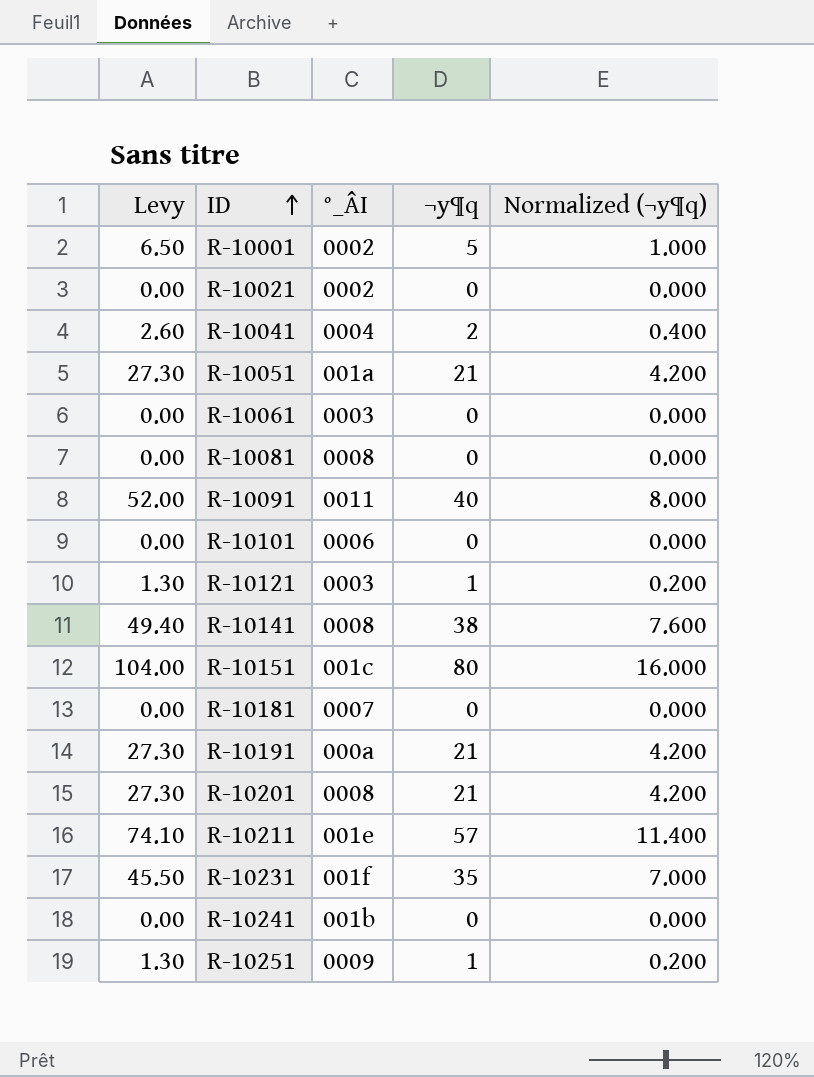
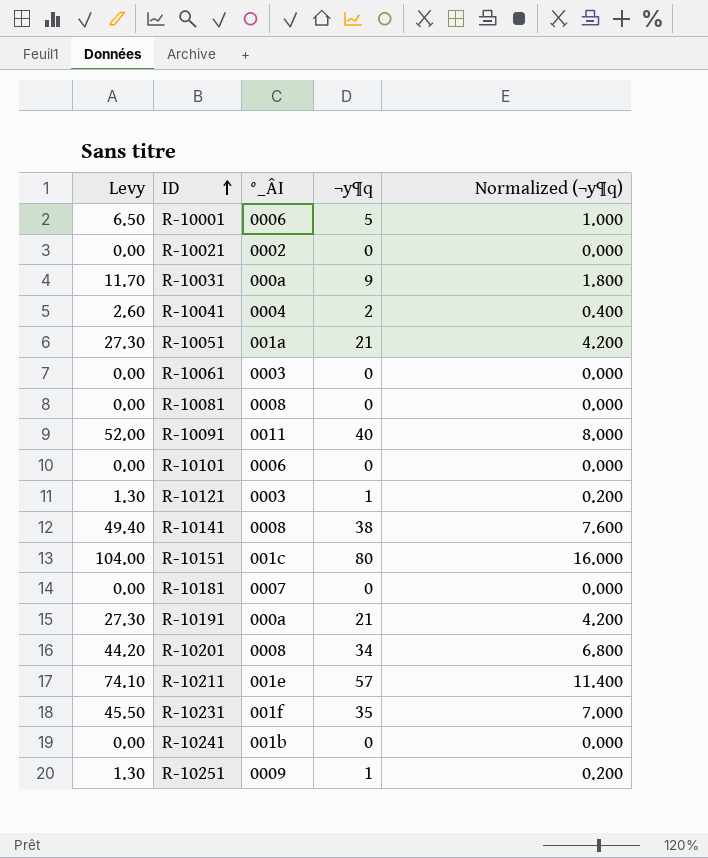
R-10001 | °_ÂI: 0002 -> 0006
row R-10031: none -> 11.70 | 000a | 9 | 1.800
R-10201 | Levy: 27.30 -> 44.20
R-10201 | ¬y¶q: 21 -> 34
R-10201 | Normalized (¬y¶q): 4.200 -> 6.800

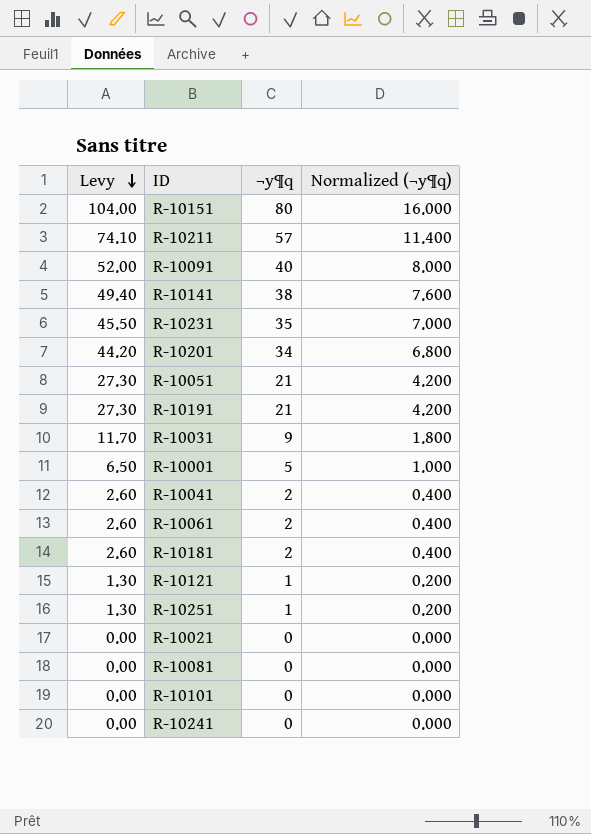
row order: ID ascending -> Levy descending
column °_ÂI | position: 3 -> none
R-10061 | Levy: 0.00 -> 2.60
R-10061 | ¬y¶q: 0 -> 2
R-10061 | Normalized (¬y¶q): 0.000 -> 0.400
R-10181 | Levy: 0.00 -> 2.60
R-10181 | ¬y¶q: 0 -> 2
R-10181 | Normalized (¬y¶q): 0.000 -> 0.400

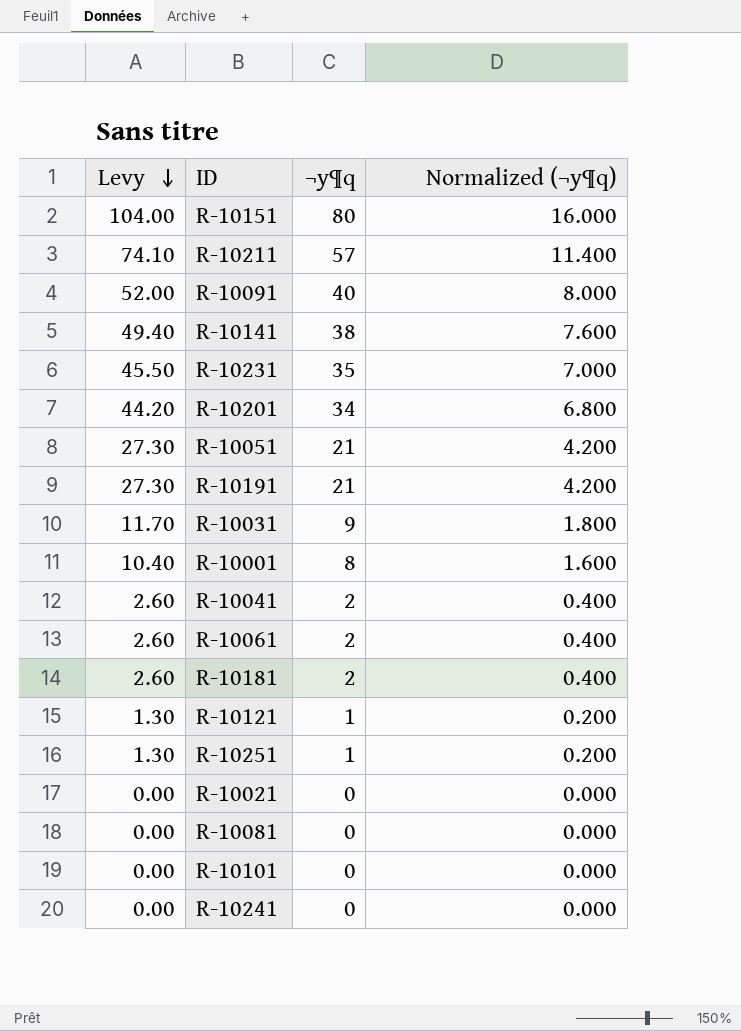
R-10001 | Levy: 6.50 -> 10.40
R-10001 | ¬y¶q: 5 -> 8
R-10001 | Normalized (¬y¶q): 1.000 -> 1.600

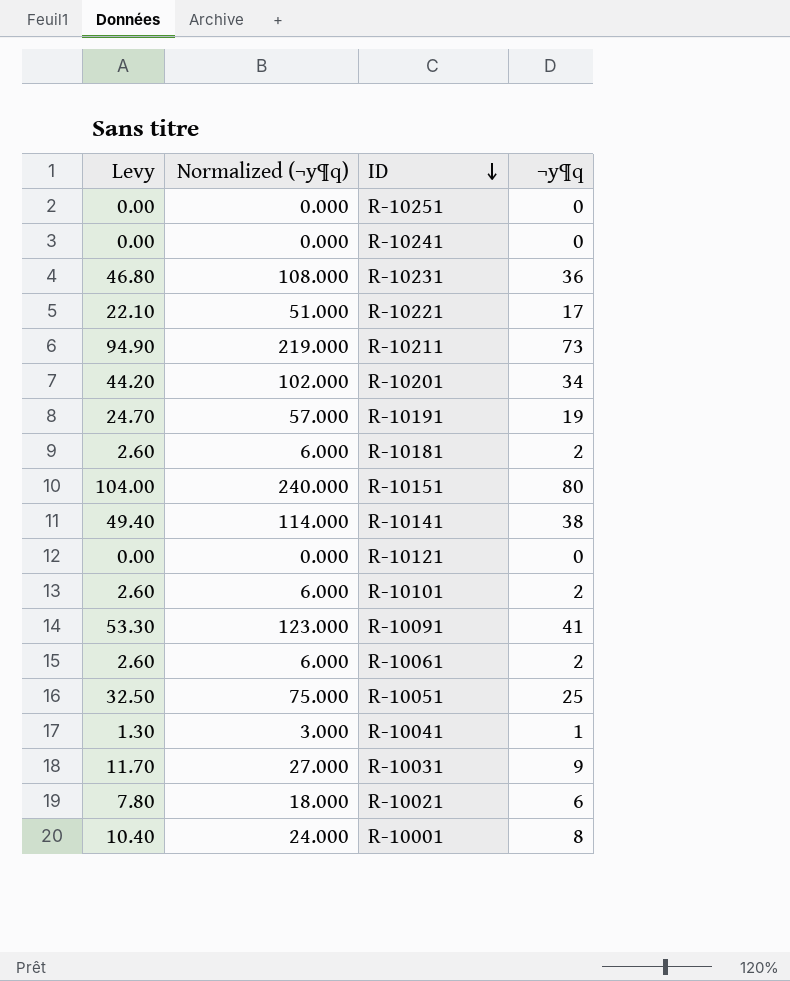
row order: Levy descending -> ID descending
column Normalized (¬y¶q) | formula: [¬y¶q] * 0.2 -> [¬y¶q] * 3
column Normalized (¬y¶q) | position: 4 -> 2
row R-10081: 0.00 | 0 | 0.000 -> none
R-10251 | Levy: 1.30 -> 0.00
R-10251 | ¬y¶q: 1 -> 0
R-10231 | Levy: 45.50 -> 46.80
R-10231 | ¬y¶q: 35 -> 36
row R-10221: none -> 22.10 | 51.000 | 17
R-10211 | Levy: 74.10 -> 94.90
R-10211 | ¬y¶q: 57 -> 73
R-10191 | Levy: 27.30 -> 24.70
R-10191 | ¬y¶q: 21 -> 19
R-10121 | Levy: 1.30 -> 0.00
R-10121 | ¬y¶q: 1 -> 0
R-10101 | Levy: 0.00 -> 2.60
R-10101 | ¬y¶q: 0 -> 2
R-10091 | Levy: 52.00 -> 53.30
R-10091 | ¬y¶q: 40 -> 41
R-10051 | Levy: 27.30 -> 32.50
R-10051 | ¬y¶q: 21 -> 25
R-10041 | Levy: 2.60 -> 1.30
R-10041 | ¬y¶q: 2 -> 1
R-10021 | Levy: 0.00 -> 7.80
R-10021 | ¬y¶q: 0 -> 6

